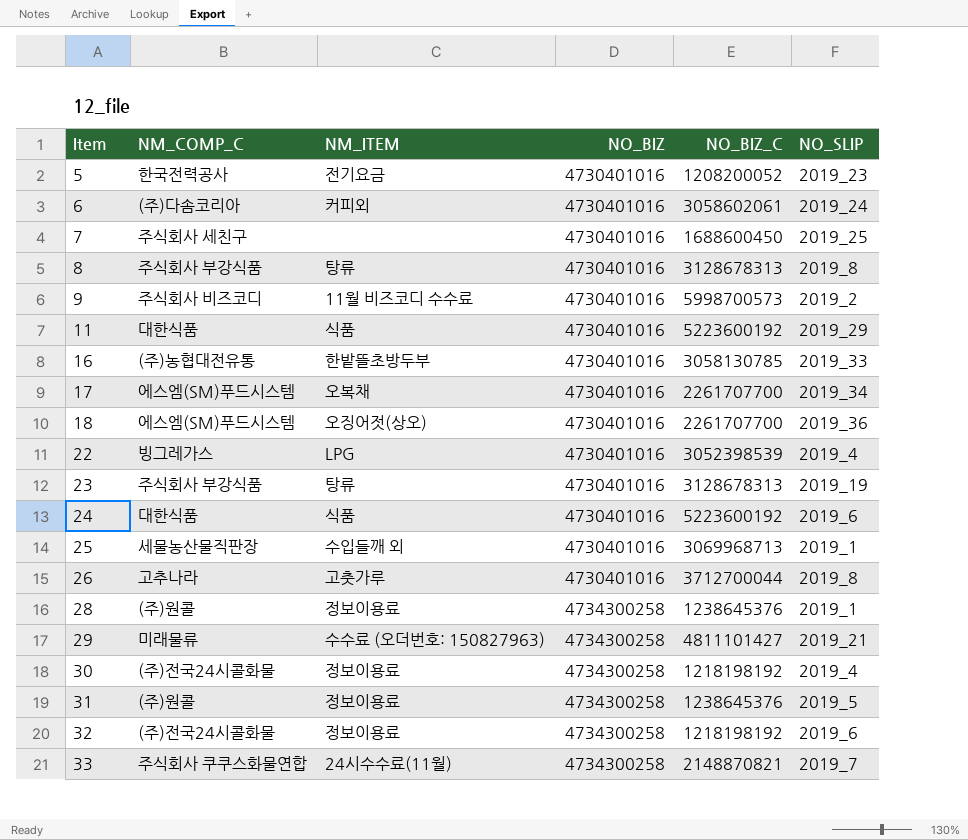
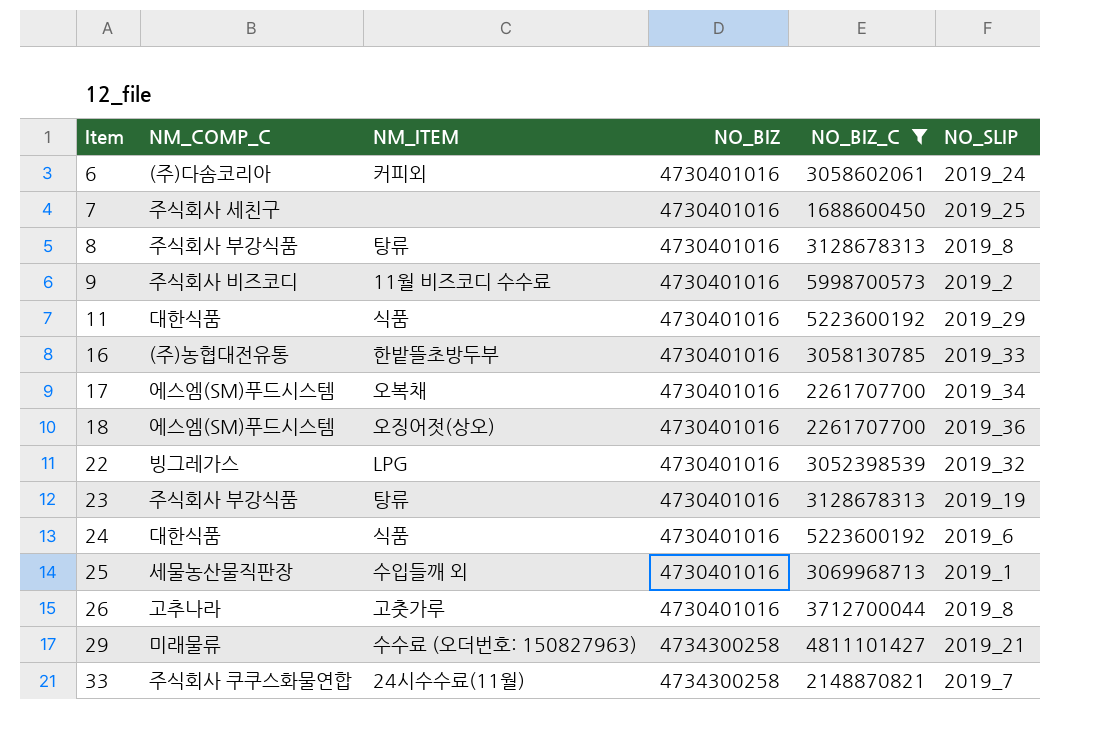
filter: none -> NO_BIZ_C >= 1688600450
22 | NO_SLIP: 2019_4 -> 2019_32

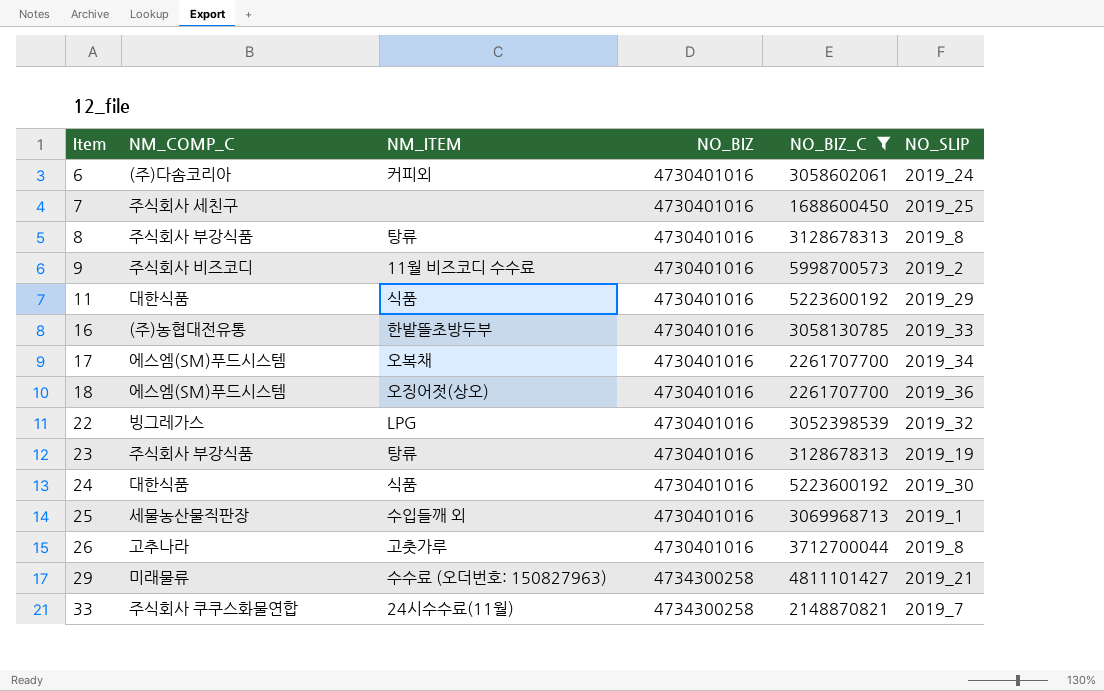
24 | NO_SLIP: 2019_6 -> 2019_30

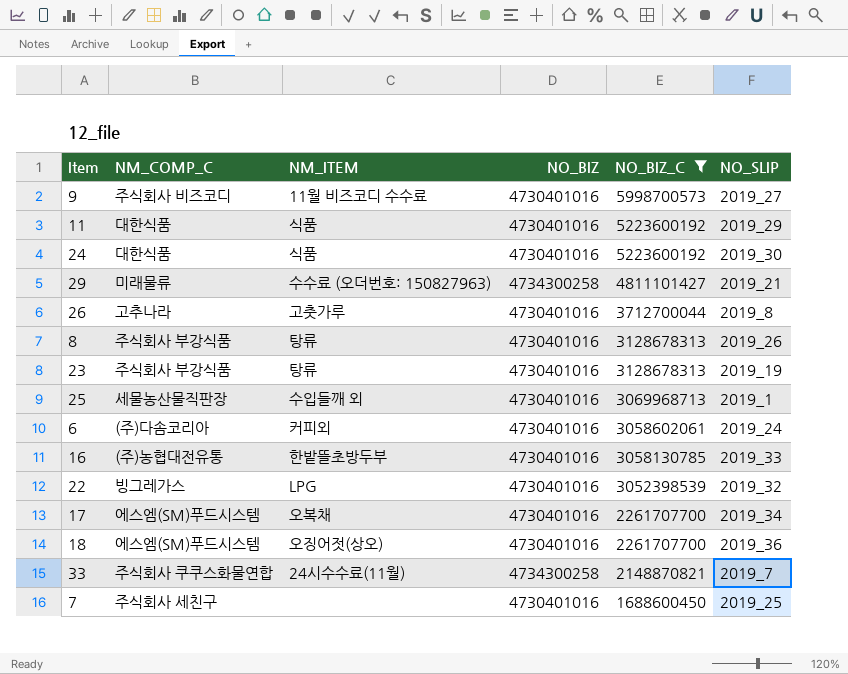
row order: Item ascending -> NO_BIZ_C descending
9 | NO_SLIP: 2019_2 -> 2019_27
8 | NO_SLIP: 2019_8 -> 2019_26

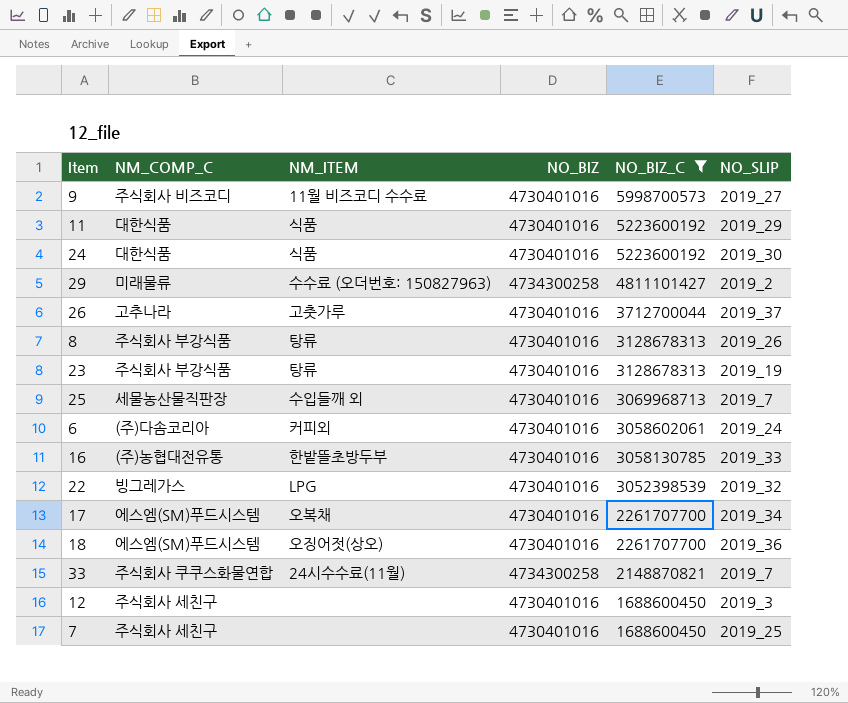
29 | NO_SLIP: 2019_21 -> 2019_2
26 | NO_SLIP: 2019_8 -> 2019_37
25 | NO_SLIP: 2019_1 -> 2019_7
row 12: none -> 주식회사 세친구 | none | 4730401016 | 1688600450 | 2019_3

